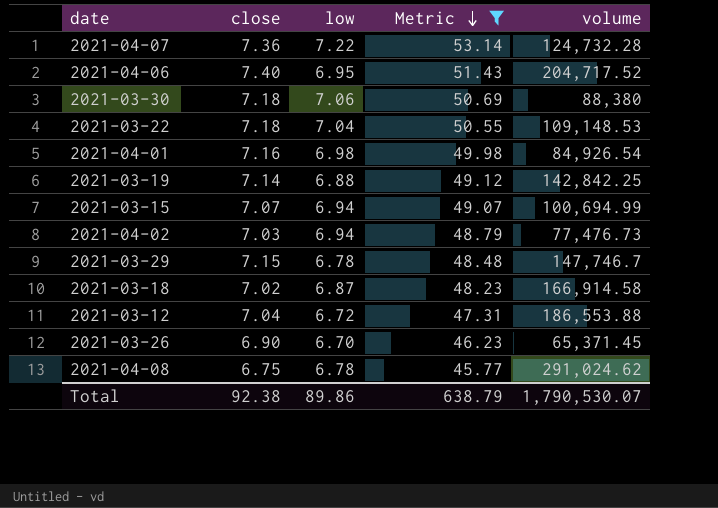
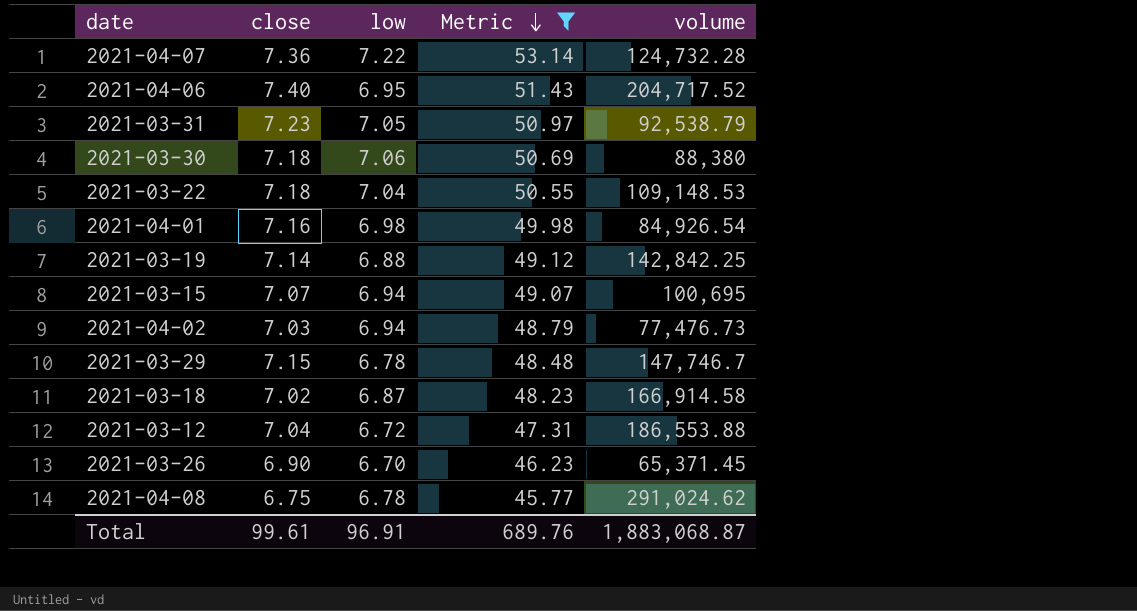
row 2021-03-31: none -> 7.23 | 7.05 | 50.97 | 92,538.79
2021-03-15 | volume: 100,694.99 -> 100,695
Total | close: 92.38 -> 99.61
Total | low: 89.86 -> 96.91
Total | Metric: 638.79 -> 689.76
Total | volume: 1,790,530.07 -> 1,883,068.87

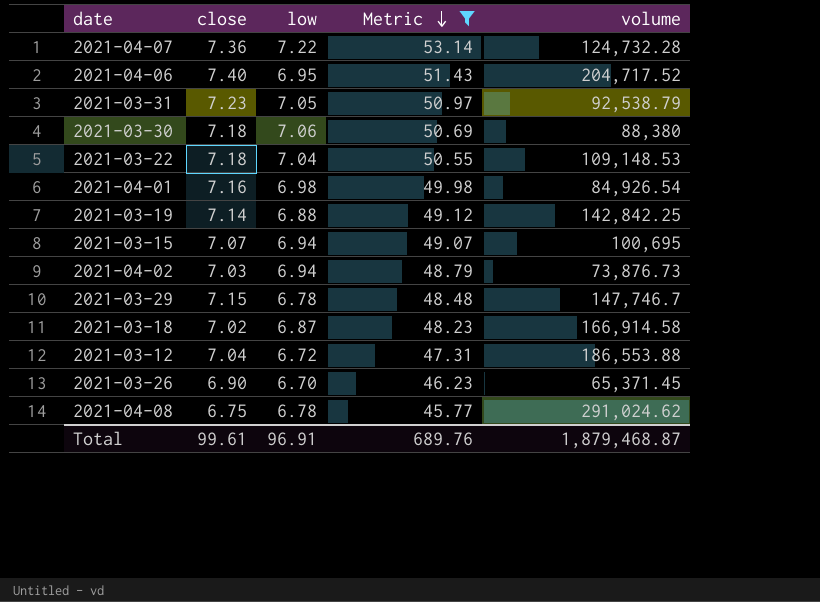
2021-04-02 | volume: 77,476.73 -> 73,876.73
Total | volume: 1,883,068.87 -> 1,879,468.87

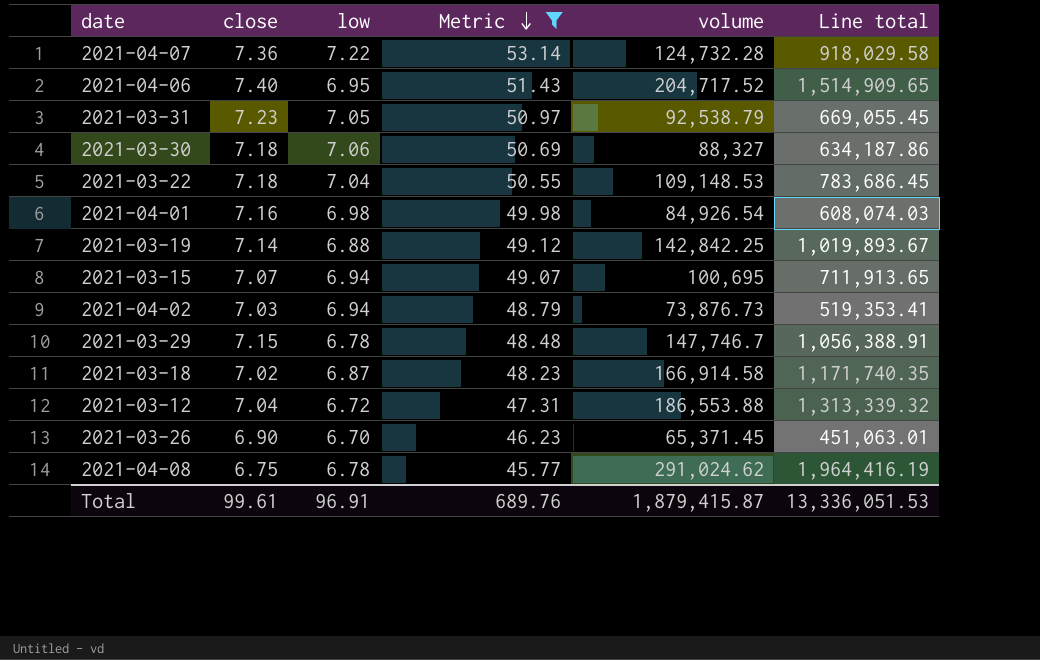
column Line total | formula: none -> [close] * [volume]
2021-03-30 | volume: 88,380 -> 88,327
Total | volume: 1,879,468.87 -> 1,879,415.87

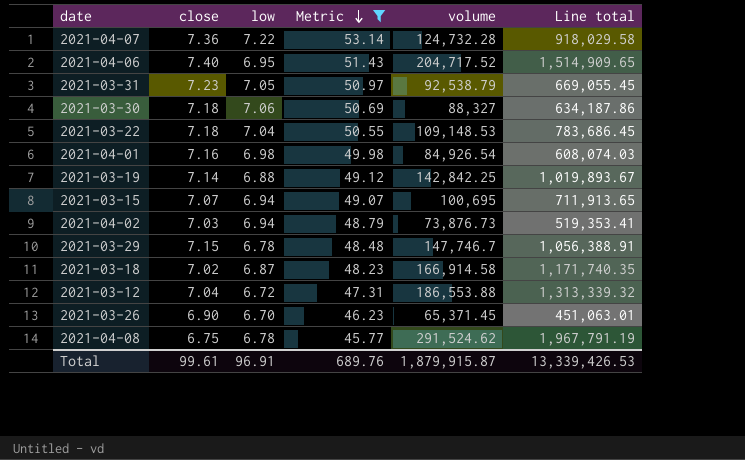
2021-04-08 | volume: 291,024.62 -> 291,524.62
2021-04-08 | Line total: 1,964,416.19 -> 1,967,791.19
Total | volume: 1,879,415.87 -> 1,879,915.87
Total | Line total: 13,336,051.53 -> 13,339,426.53

